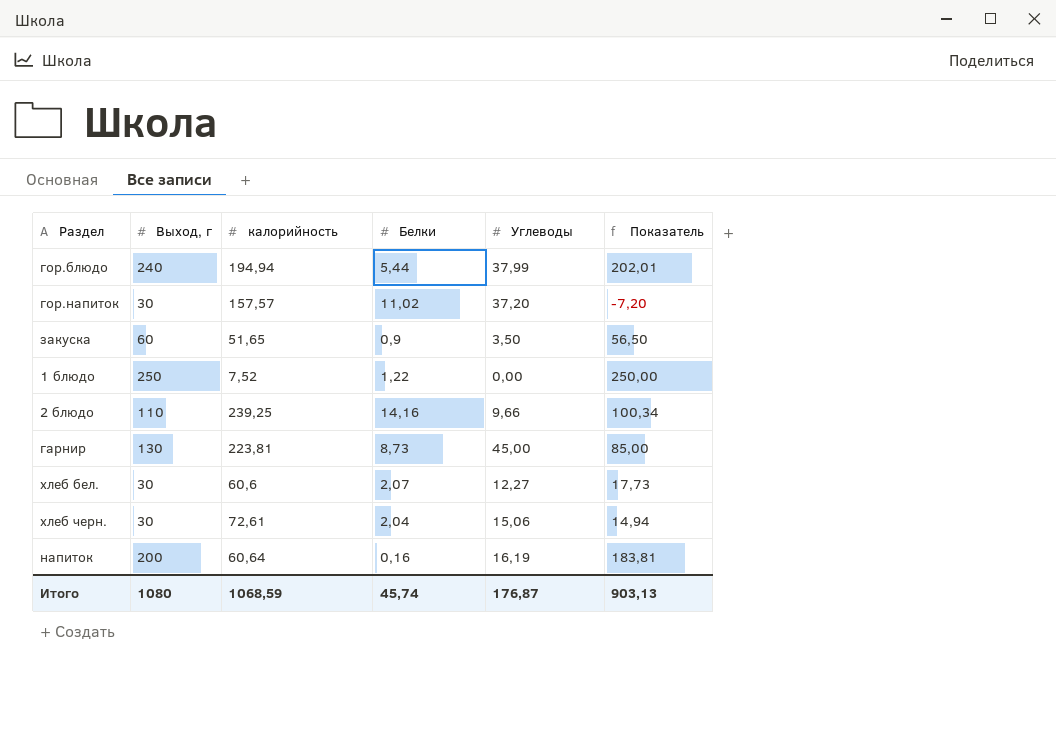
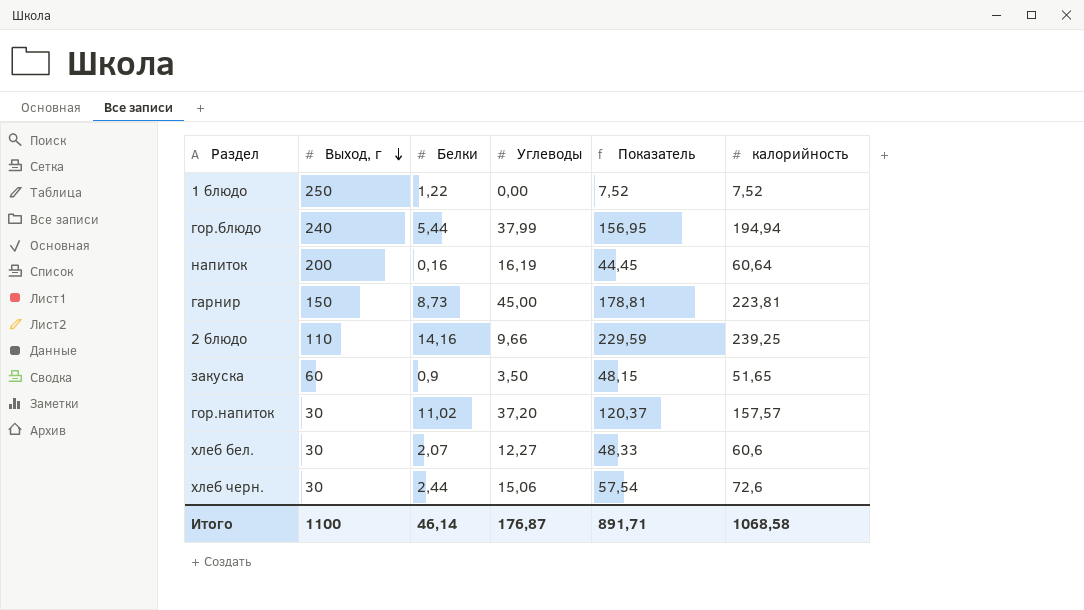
row order: none -> Выход, г descending
column Показатель | formula: [Выход, г] - [Углеводы] -> [калорийность] - [Углеводы]
column калорийность | position: 3 -> 6
гарнир | Выход, г: 130 -> 150
хлеб черн. | Белки: 2,04 -> 2,44
хлеб черн. | калорийность: 72,61 -> 72,6
Итого | Выход, г: 1080 -> 1100
Итого | Белки: 45,74 -> 46,14
Итого | Показатель: 903,13 -> 891,71
Итого | калорийность: 1068,59 -> 1068,58

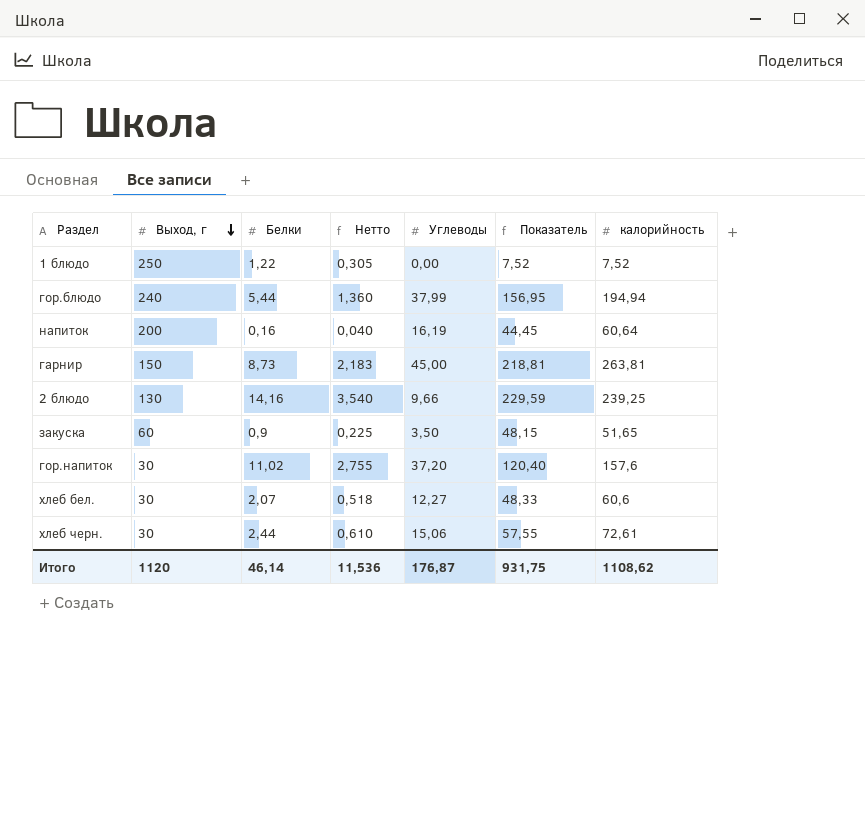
column Нетто | formula: none -> [Белки] * 0,25
гарнир | Показатель: 178,81 -> 218,81
гарнир | калорийность: 223,81 -> 263,81
2 блюдо | Выход, г: 110 -> 130
гор.напиток | Показатель: 120,37 -> 120,40
гор.напиток | калорийность: 157,57 -> 157,6
хлеб черн. | Показатель: 57,54 -> 57,55
хлеб черн. | калорийность: 72,6 -> 72,61
Итого | Выход, г: 1100 -> 1120
Итого | Показатель: 891,71 -> 931,75
Итого | калорийность: 1068,58 -> 1108,62

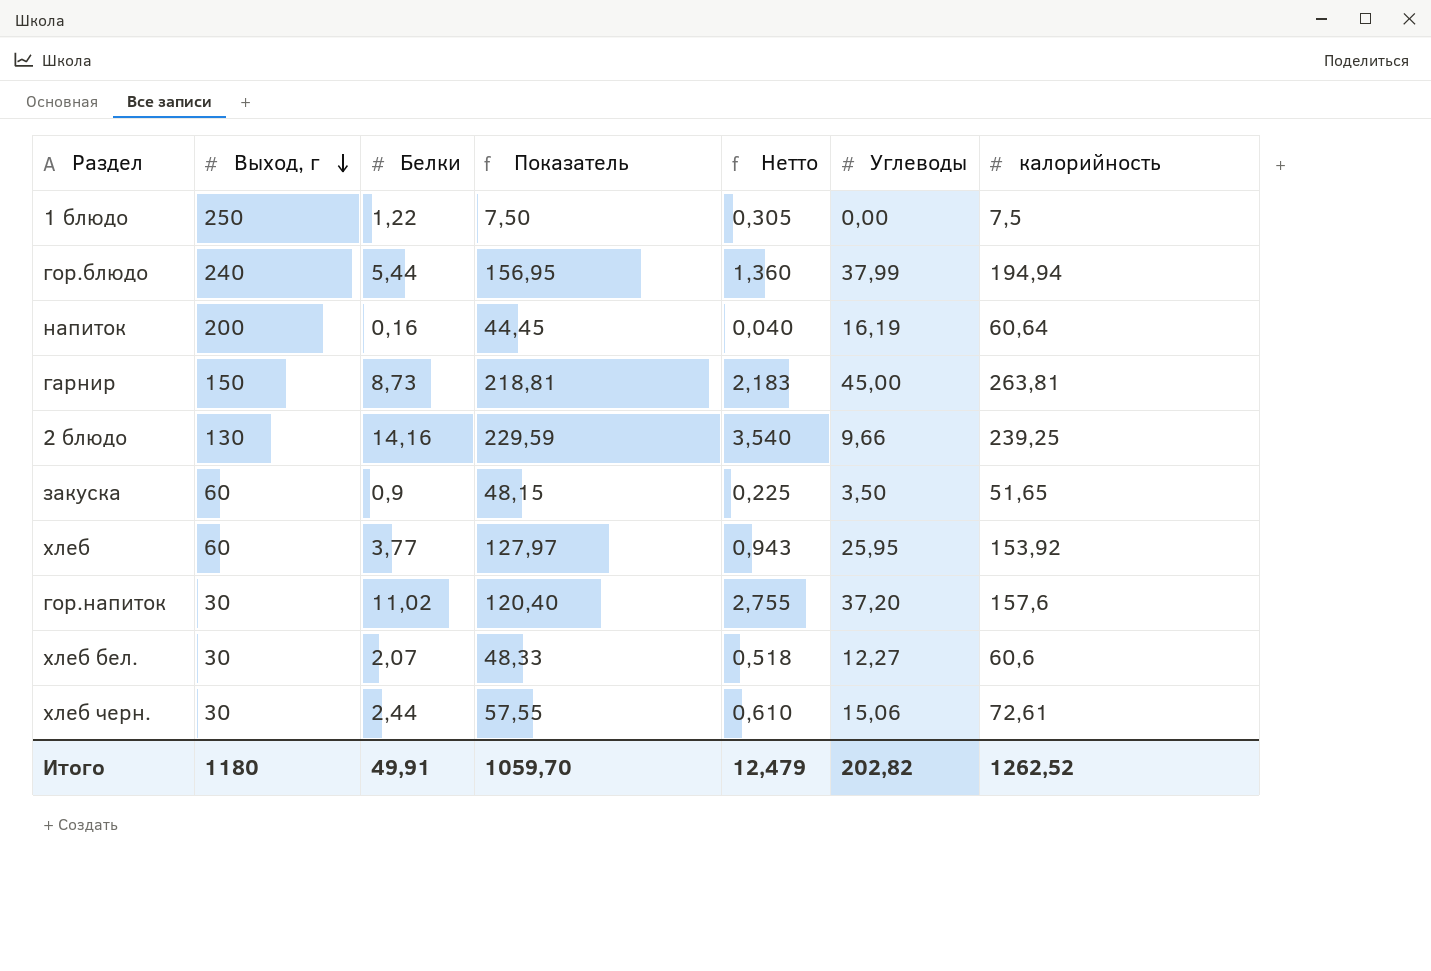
column Показатель | position: 6 -> 4
1 блюдо | Показатель: 7,52 -> 7,50
1 блюдо | калорийность: 7,52 -> 7,5
row хлеб: none -> 60 | 3,77 | 127,97 | 0,943 | 25,95 | 153,92
Итого | Выход, г: 1120 -> 1180
Итого | Белки: 46,14 -> 49,91
Итого | Показатель: 931,75 -> 1059,70
Итого | Нетто: 11,536 -> 12,479
Итого | Углеводы: 176,87 -> 202,82
Итого | калорийность: 1108,62 -> 1262,52

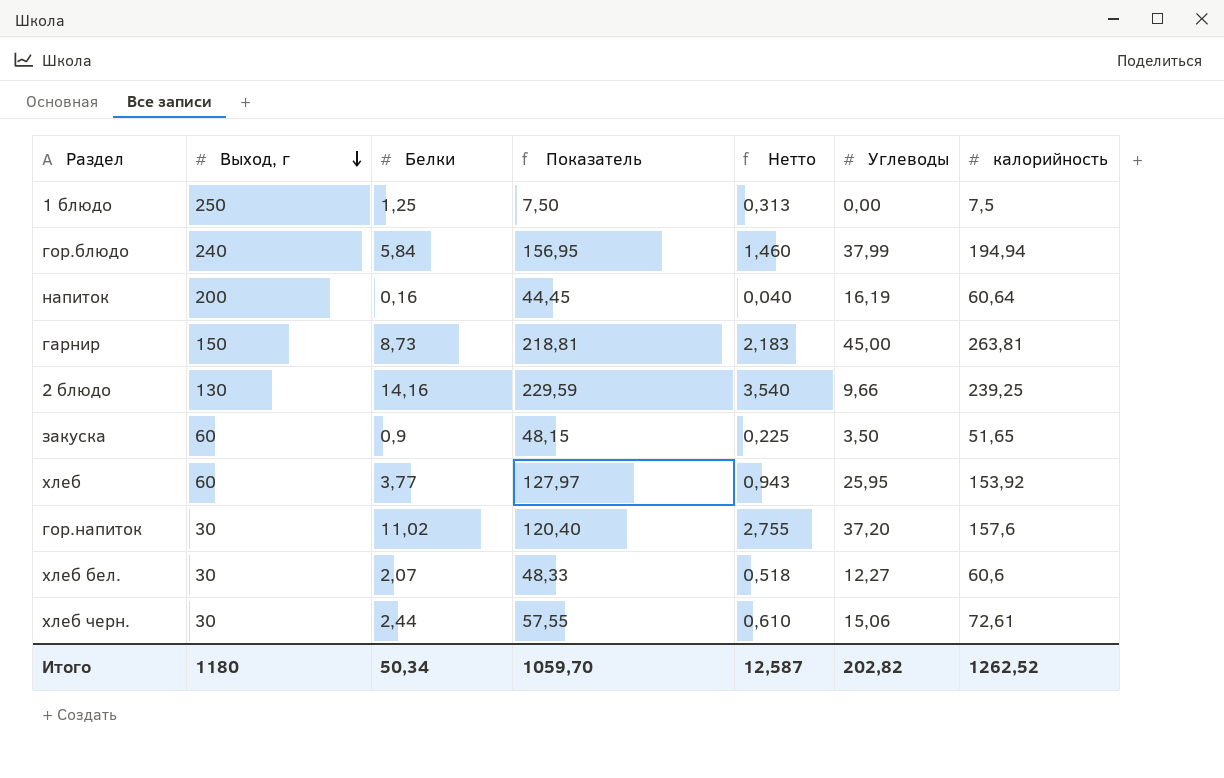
1 блюдо | Белки: 1,22 -> 1,25
1 блюдо | Нетто: 0,305 -> 0,313
гор.блюдо | Белки: 5,44 -> 5,84
гор.блюдо | Нетто: 1,360 -> 1,460
Итого | Белки: 49,91 -> 50,34
Итого | Нетто: 12,479 -> 12,587

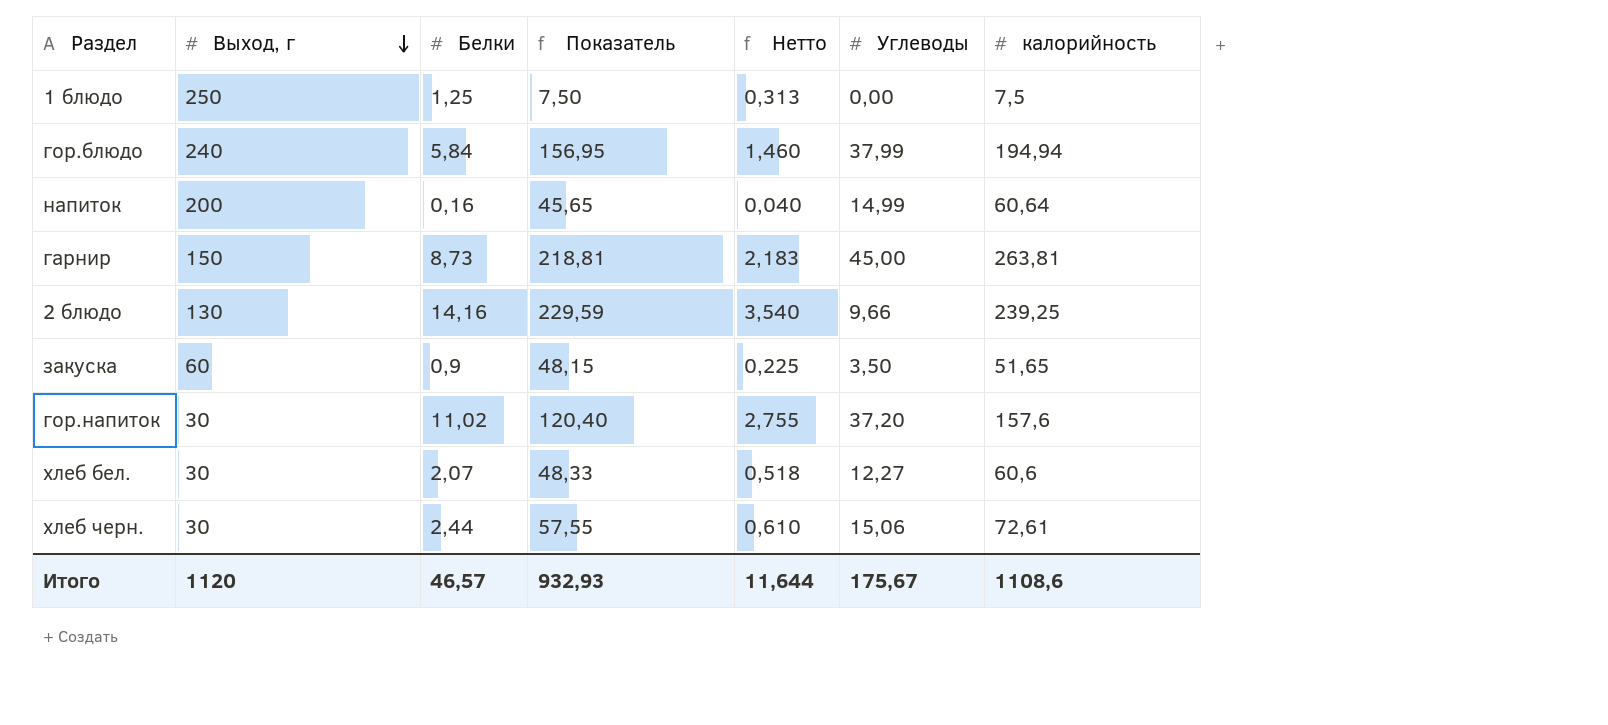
row хлеб: 60 | 3,77 | 127,97 | 0,943 | 25,95 | 153,92 -> none
напиток | Показатель: 44,45 -> 45,65
напиток | Углеводы: 16,19 -> 14,99
Итого | Выход, г: 1180 -> 1120
Итого | Белки: 50,34 -> 46,57
Итого | Показатель: 1059,70 -> 932,93
Итого | Нетто: 12,587 -> 11,644
Итого | Углеводы: 202,82 -> 175,67
Итого | калорийность: 1262,52 -> 1108,6

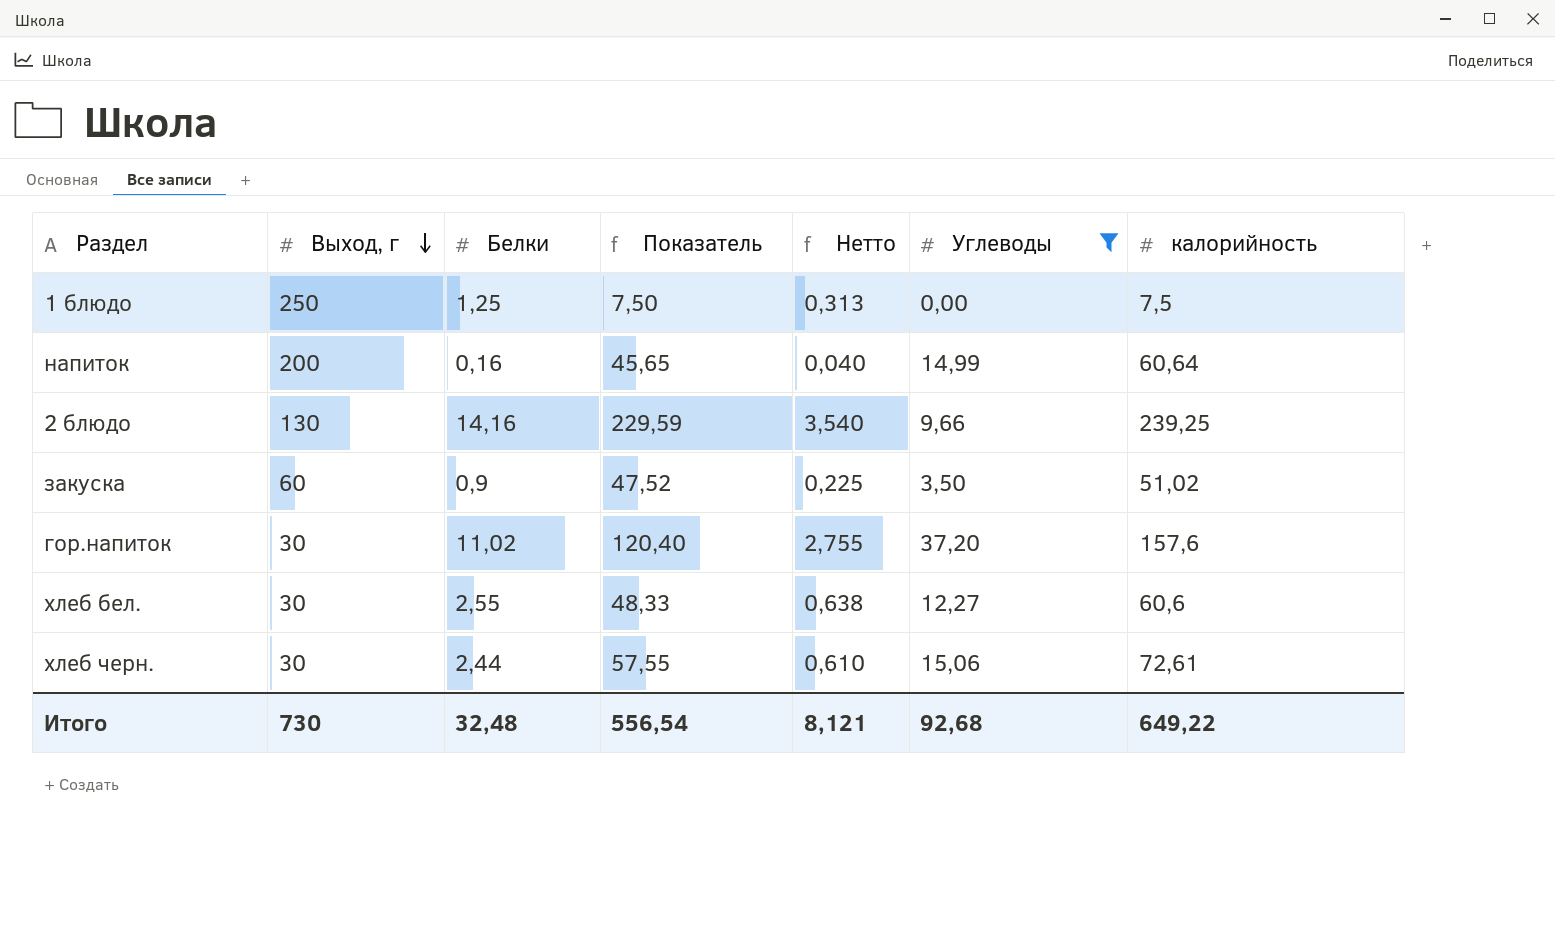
filter: none -> Углеводы <= 37,20
закуска | Показатель: 48,15 -> 47,52
закуска | калорийность: 51,65 -> 51,02
хлеб бел. | Белки: 2,07 -> 2,55
хлеб бел. | Нетто: 0,518 -> 0,638
Итого | Выход, г: 1120 -> 730
Итого | Белки: 46,57 -> 32,48
Итого | Показатель: 932,93 -> 556,54
Итого | Нетто: 11,644 -> 8,121
Итого | Углеводы: 175,67 -> 92,68
Итого | калорийность: 1108,6 -> 649,22

